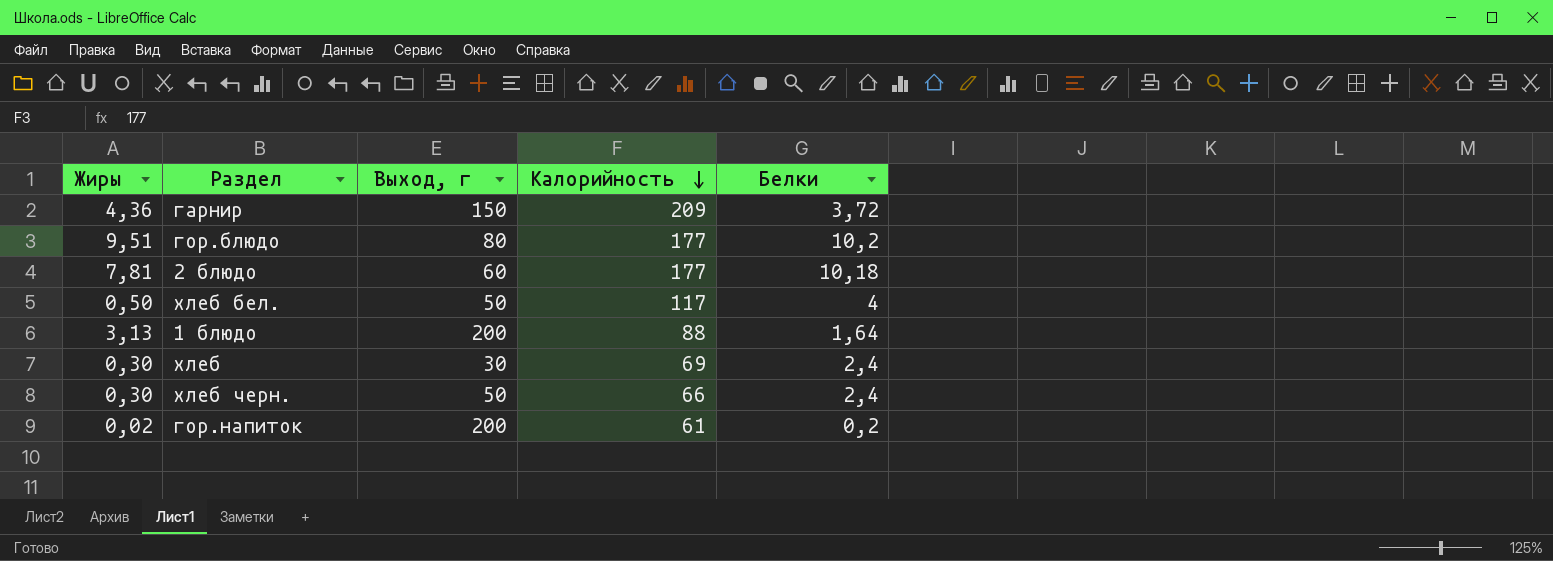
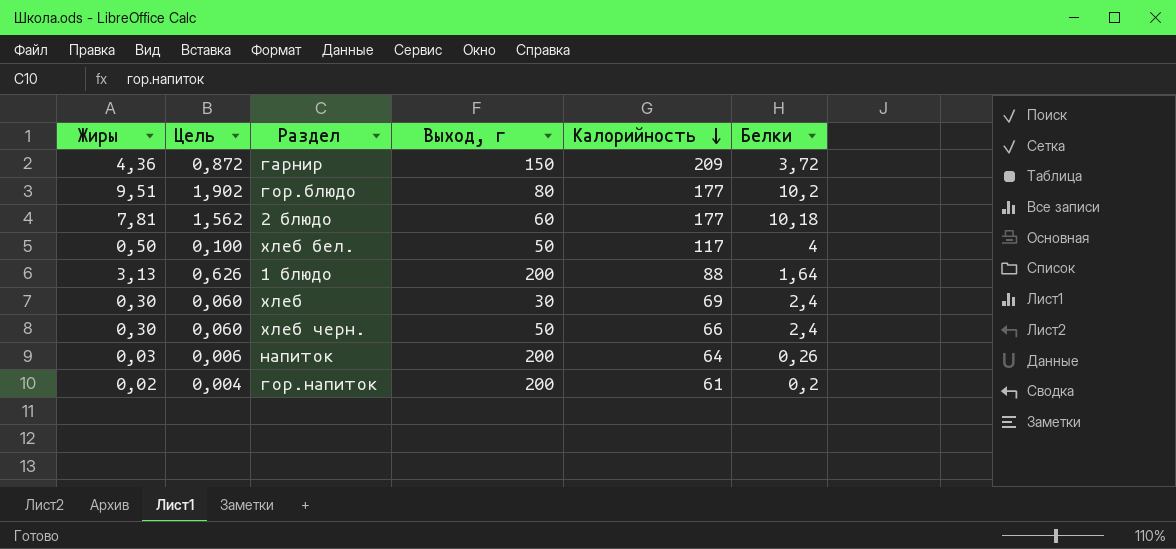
column Цель | formula: none -> [Жиры] * 0,2
row напиток: none -> 0,03 | 0,006 | 200 | 64 | 0,26

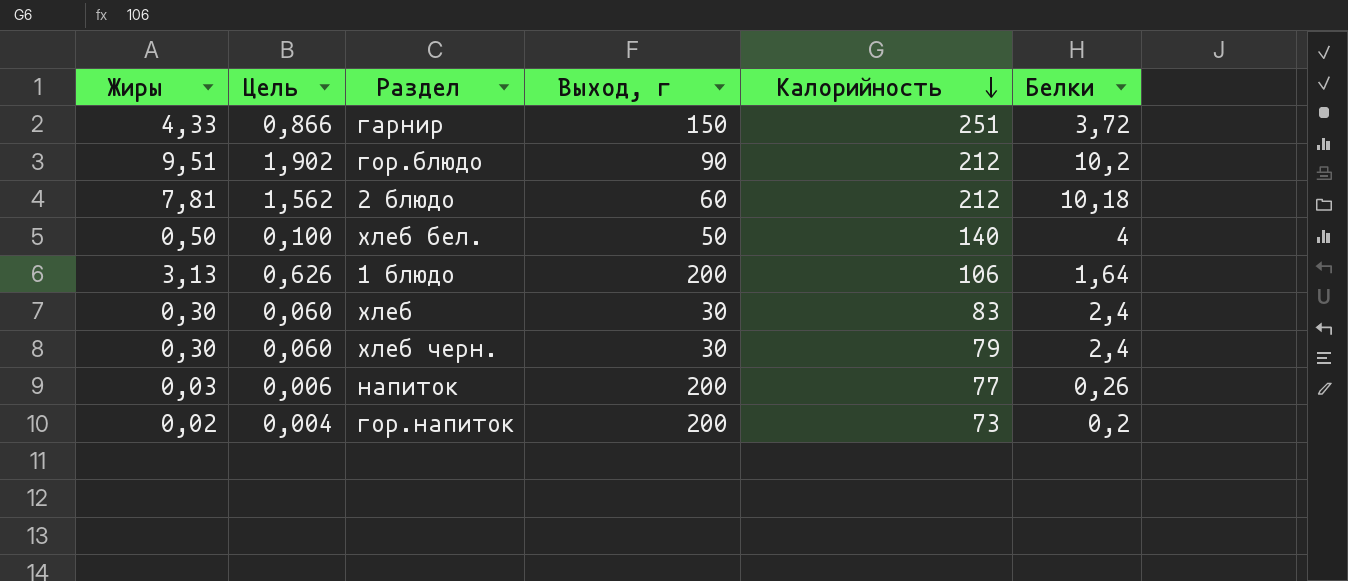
гарнир | Жиры: 4,36 -> 4,33
гарнир | Цель: 0,872 -> 0,866
гарнир | Калорийность: 209 -> 251
гор.блюдо | Выход, г: 80 -> 90
гор.блюдо | Калорийность: 177 -> 212
2 блюдо | Калорийность: 177 -> 212
хлеб бел. | Калорийность: 117 -> 140
1 блюдо | Калорийность: 88 -> 106
хлеб | Калорийность: 69 -> 83
хлеб черн. | Выход, г: 50 -> 30
хлеб черн. | Калорийность: 66 -> 79
напиток | Калорийность: 64 -> 77
гор.напиток | Калорийность: 61 -> 73

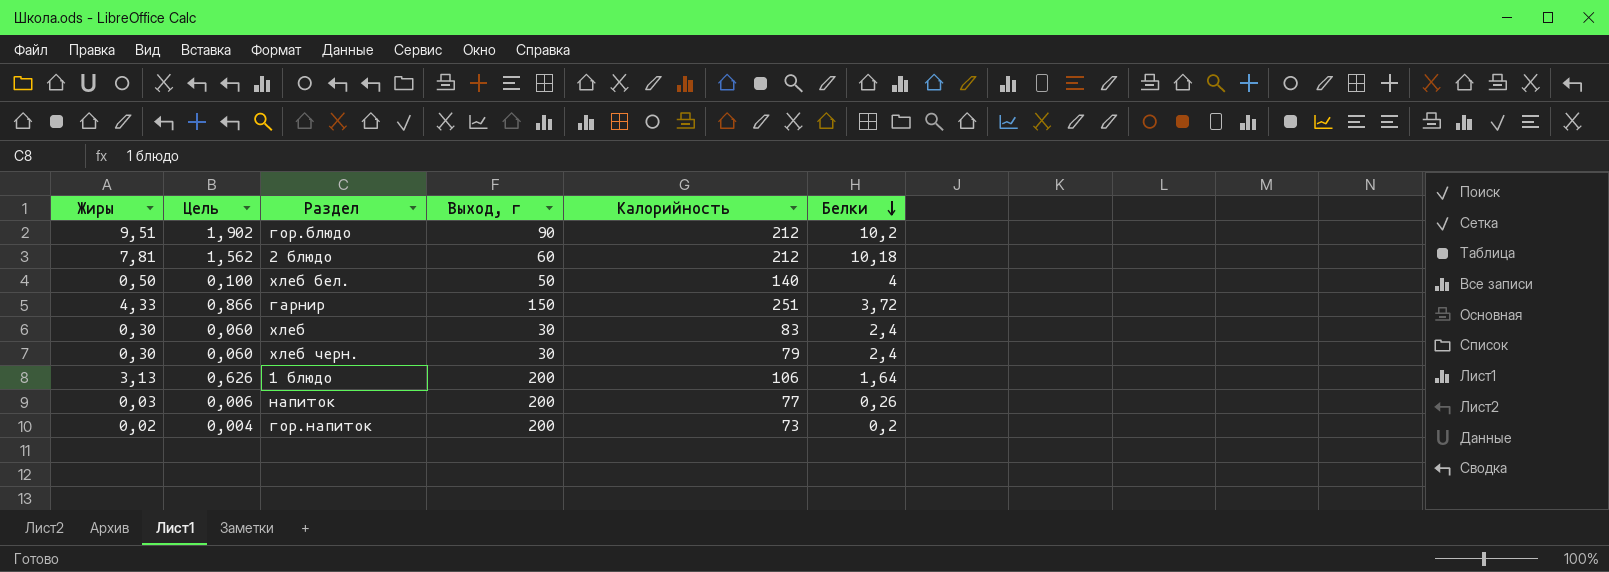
row order: Калорийность descending -> Белки descending

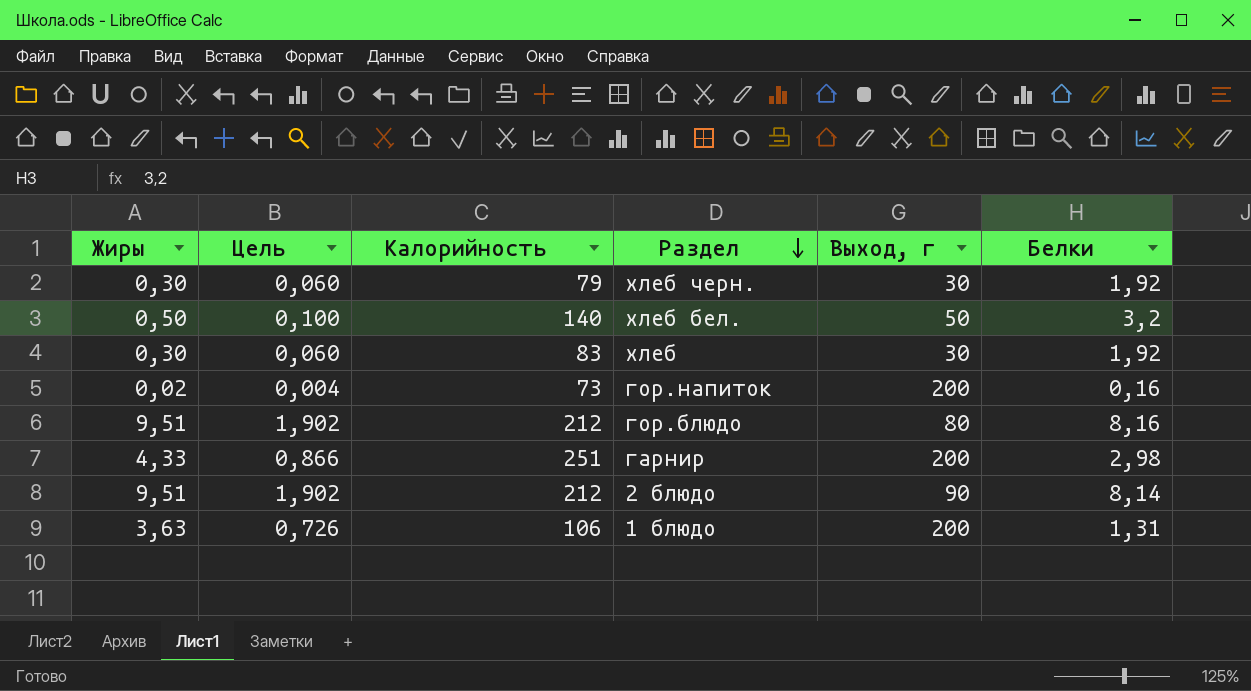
row order: Белки descending -> Раздел descending
column Калорийность | position: 5 -> 3
row напиток: 0,03 | 0,006 | 200 | 77 | 0,26 -> none
хлеб черн. | Белки: 2,4 -> 1,92
хлеб бел. | Белки: 4 -> 3,2
хлеб | Белки: 2,4 -> 1,92
гор.напиток | Белки: 0,2 -> 0,16
гор.блюдо | Выход, г: 90 -> 80
гор.блюдо | Белки: 10,2 -> 8,16
гарнир | Выход, г: 150 -> 200
гарнир | Белки: 3,72 -> 2,98
2 блюдо | Жиры: 7,81 -> 9,51
2 блюдо | Цель: 1,562 -> 1,902
2 блюдо | Выход, г: 60 -> 90
2 блюдо | Белки: 10,18 -> 8,14
1 блюдо | Жиры: 3,13 -> 3,63
1 блюдо | Цель: 0,626 -> 0,726
1 блюдо | Белки: 1,64 -> 1,31

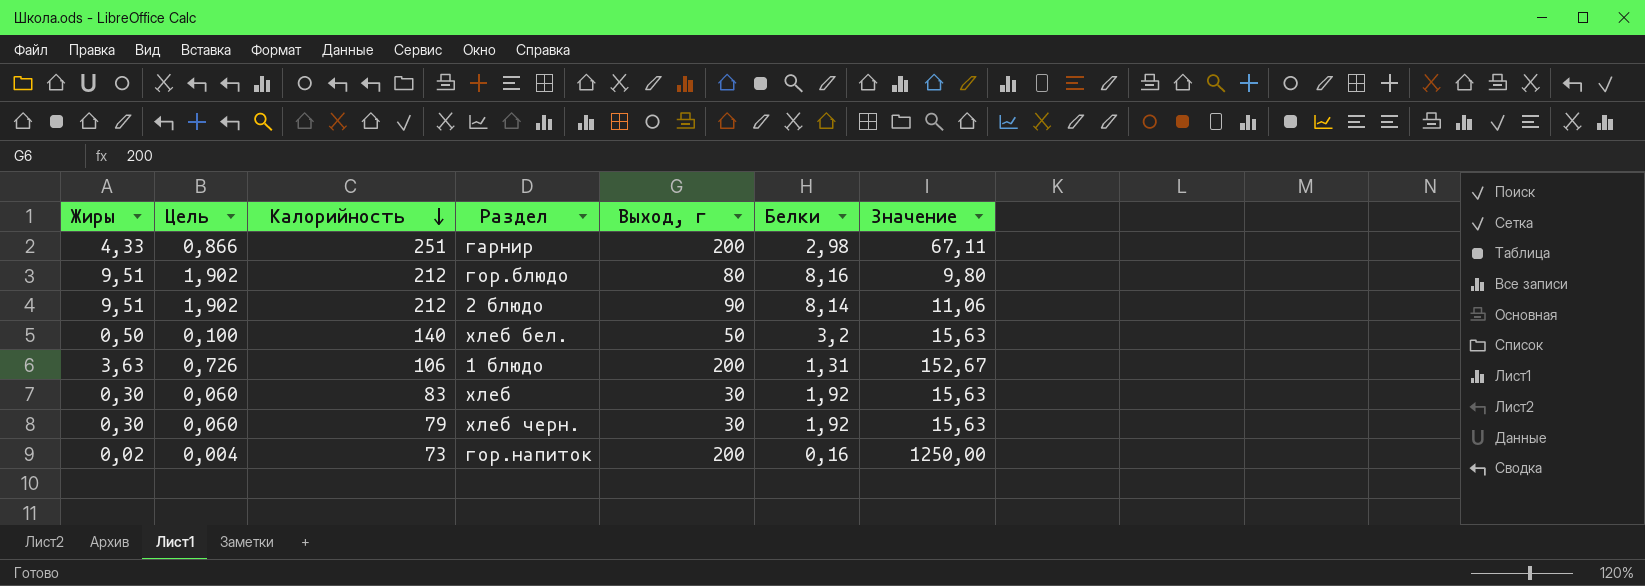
row order: Раздел descending -> Калорийность descending
column Значение | formula: none -> [Выход, г] / [Белки]

